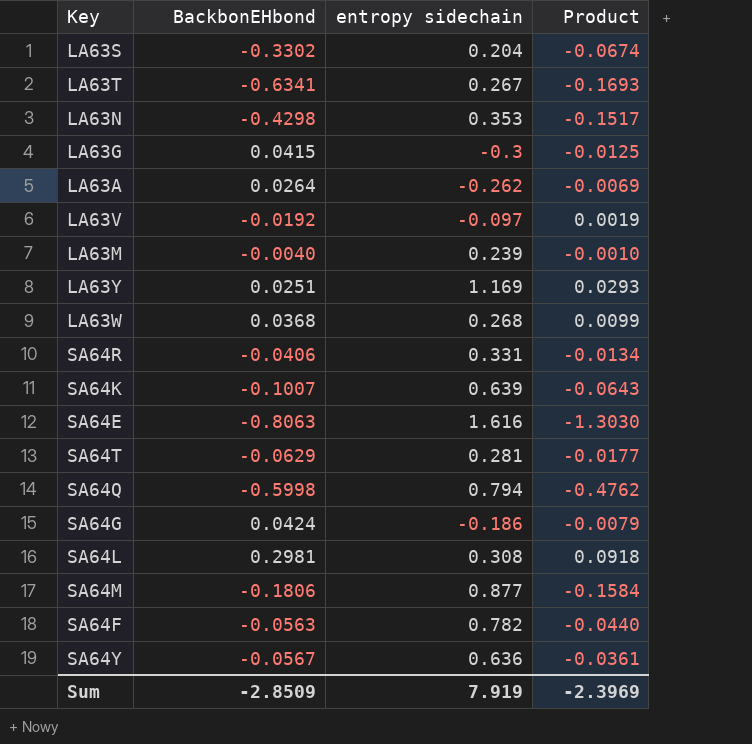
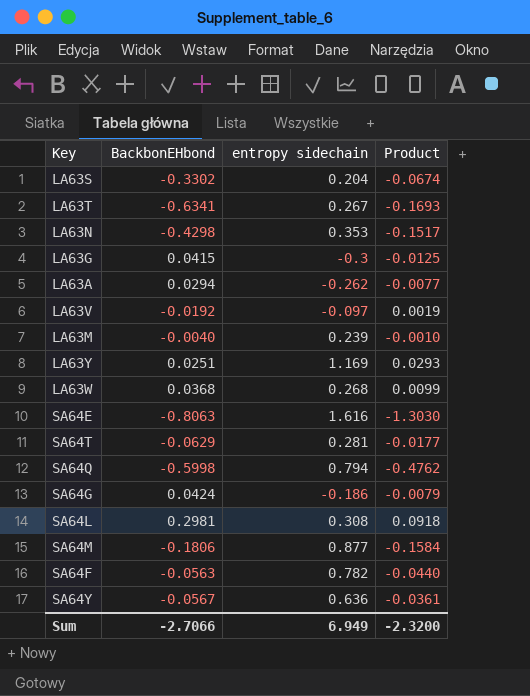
row SA64R: -0.0406 | 0.331 | -0.0134 -> none
row SA64K: -0.1007 | 0.639 | -0.0643 -> none
LA63A | BackbonEHbond: 0.0264 -> 0.0294
LA63A | Product: -0.0069 -> -0.0077
Sum | BackbonEHbond: -2.8509 -> -2.7066
Sum | entropy sidechain: 7.919 -> 6.949
Sum | Product: -2.3969 -> -2.3200

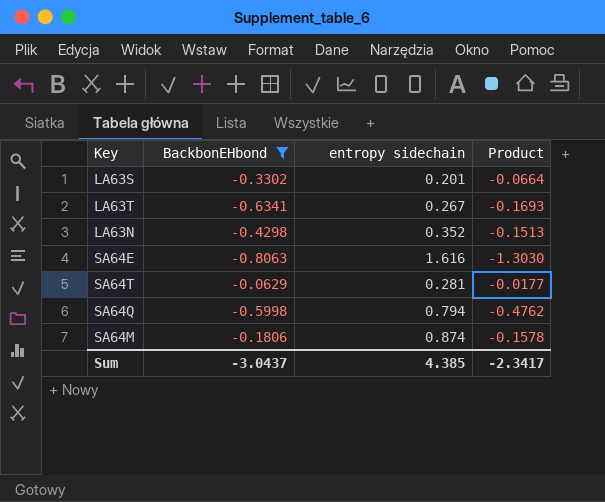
filter: none -> BackbonEHbond <= -0.0629
LA63S | entropy sidechain: 0.204 -> 0.201
LA63S | Product: -0.0674 -> -0.0664
LA63N | entropy sidechain: 0.353 -> 0.352
LA63N | Product: -0.1517 -> -0.1513
SA64M | entropy sidechain: 0.877 -> 0.874
SA64M | Product: -0.1584 -> -0.1578
Sum | BackbonEHbond: -2.7066 -> -3.0437
Sum | entropy sidechain: 6.949 -> 4.385
Sum | Product: -2.3200 -> -2.3417

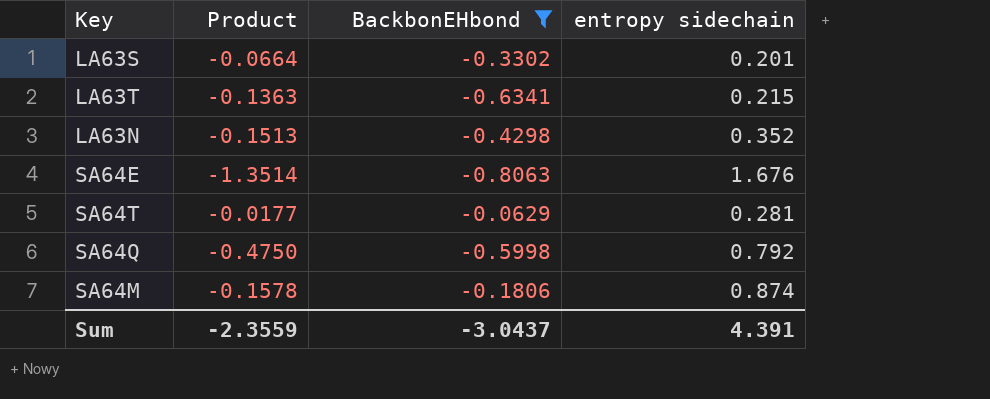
column Product | position: 4 -> 2
LA63T | Product: -0.1693 -> -0.1363
LA63T | entropy sidechain: 0.267 -> 0.215
SA64E | Product: -1.3030 -> -1.3514
SA64E | entropy sidechain: 1.616 -> 1.676
SA64Q | Product: -0.4762 -> -0.4750
SA64Q | entropy sidechain: 0.794 -> 0.792
Sum | Product: -2.3417 -> -2.3559
Sum | entropy sidechain: 4.385 -> 4.391

